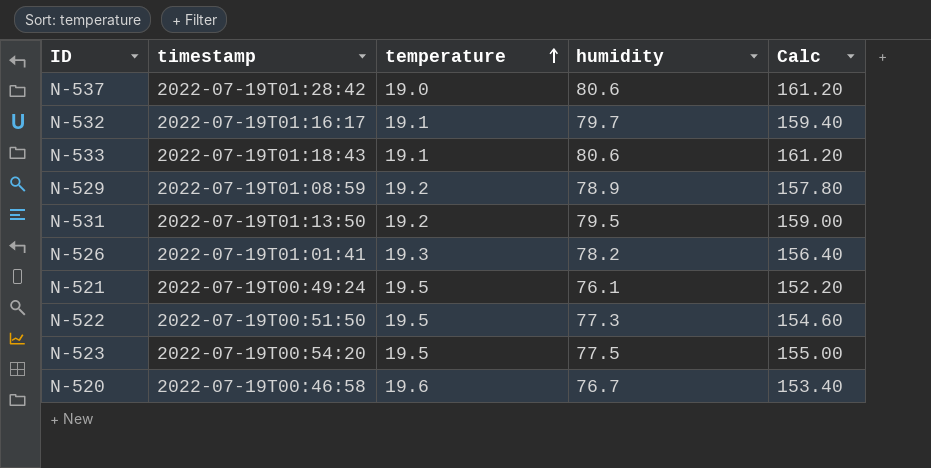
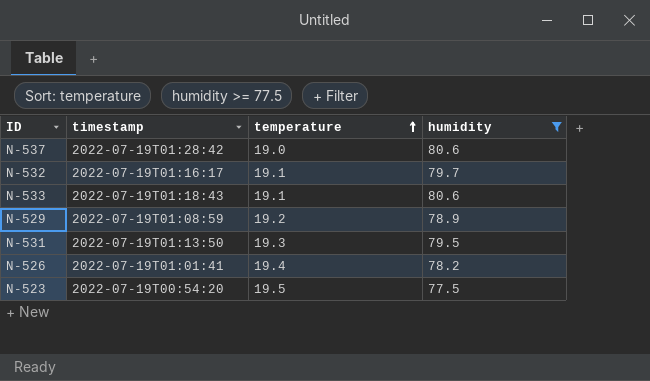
filter: none -> humidity >= 77.5
column Calc | formula: [humidity] * 2 -> none
N-531 | temperature: 19.2 -> 19.3
N-526 | temperature: 19.3 -> 19.4

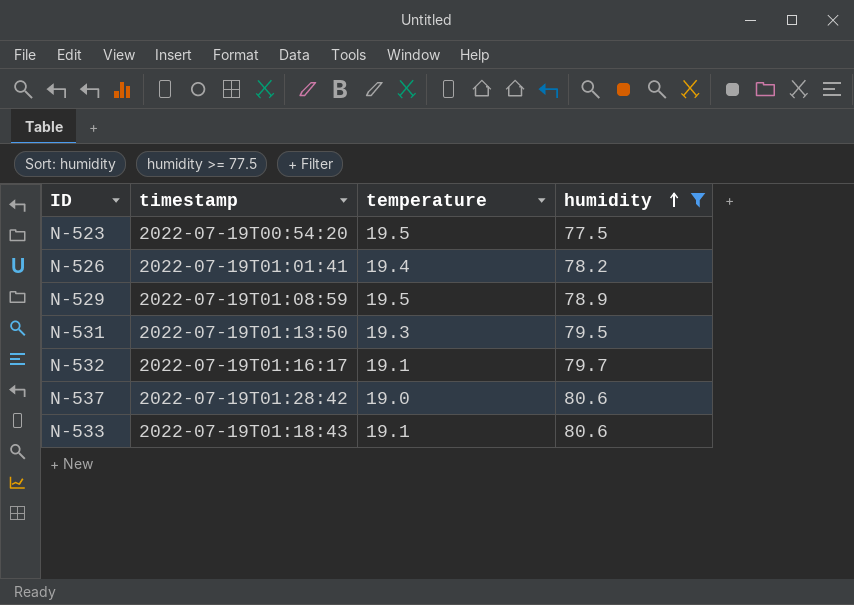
row order: temperature ascending -> humidity ascending
N-529 | temperature: 19.2 -> 19.5

